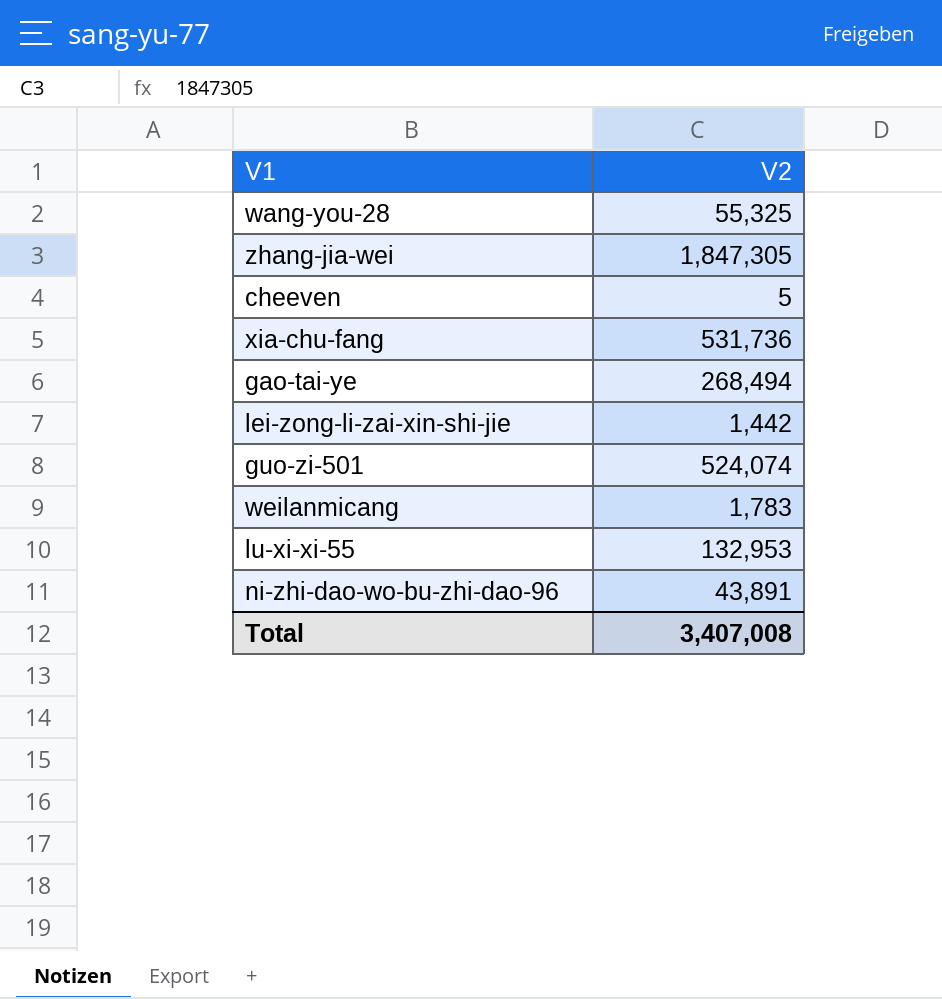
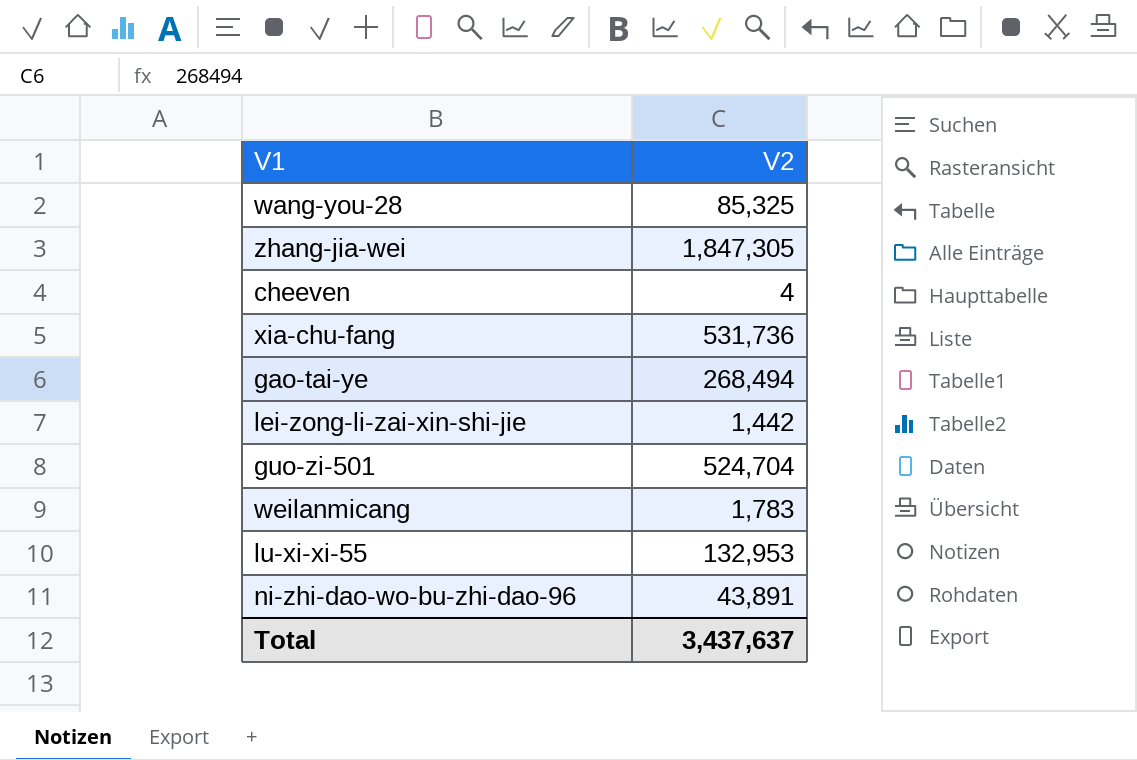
wang-you-28 | V2: 55,325 -> 85,325
cheeven | V2: 5 -> 4
guo-zi-501 | V2: 524,074 -> 524,704
Total | V2: 3,407,008 -> 3,437,637

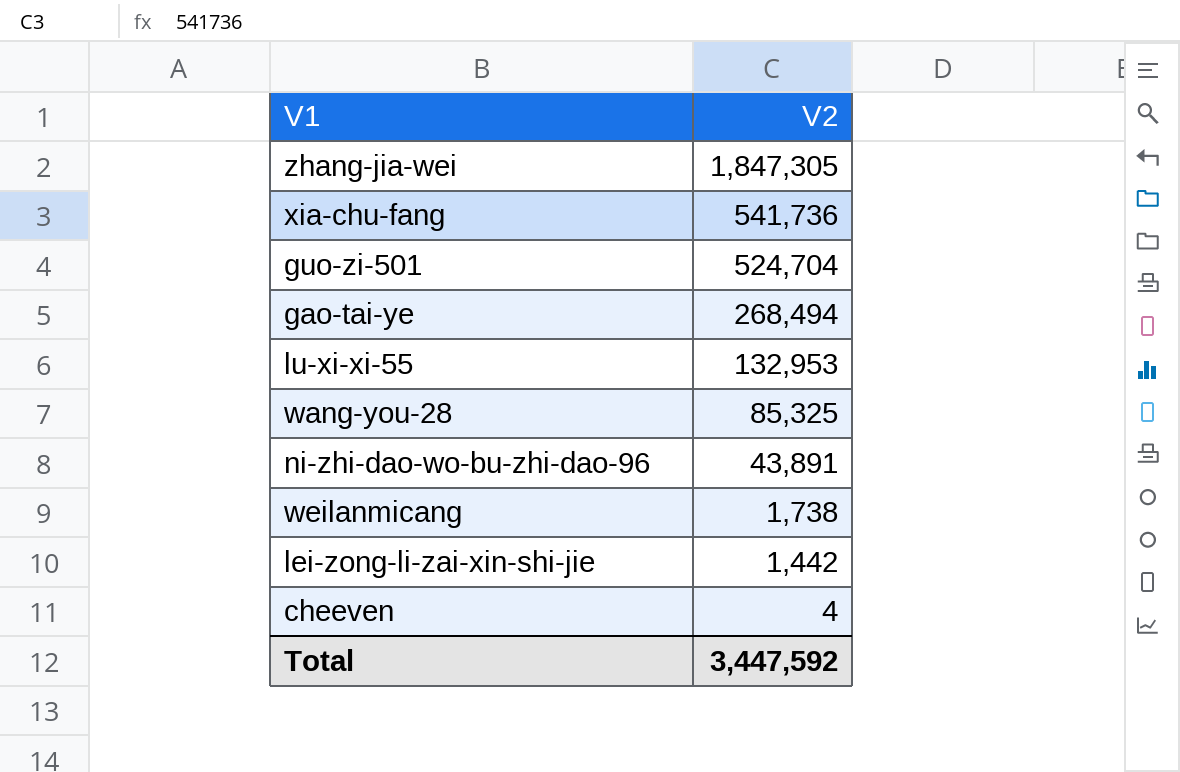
row order: none -> V2 descending
xia-chu-fang | V2: 531,736 -> 541,736
weilanmicang | V2: 1,783 -> 1,738
Total | V2: 3,437,637 -> 3,447,592

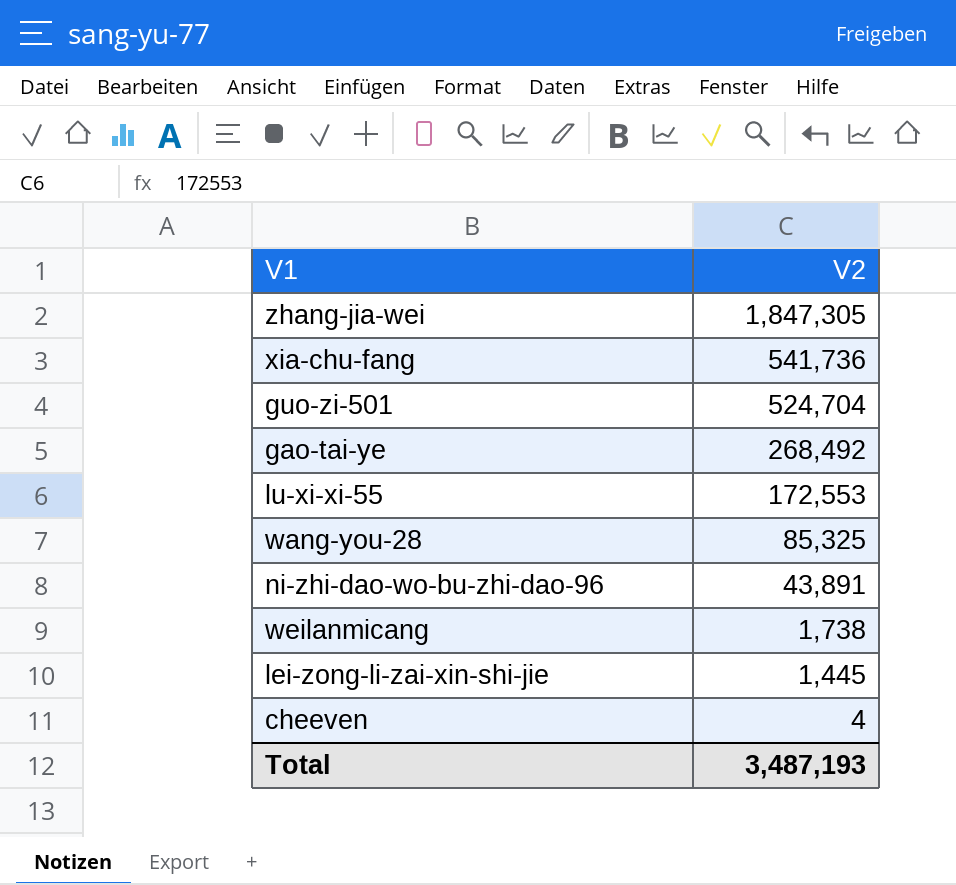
gao-tai-ye | V2: 268,494 -> 268,492
lu-xi-xi-55 | V2: 132,953 -> 172,553
lei-zong-li-zai-xin-shi-jie | V2: 1,442 -> 1,445
Total | V2: 3,447,592 -> 3,487,193

